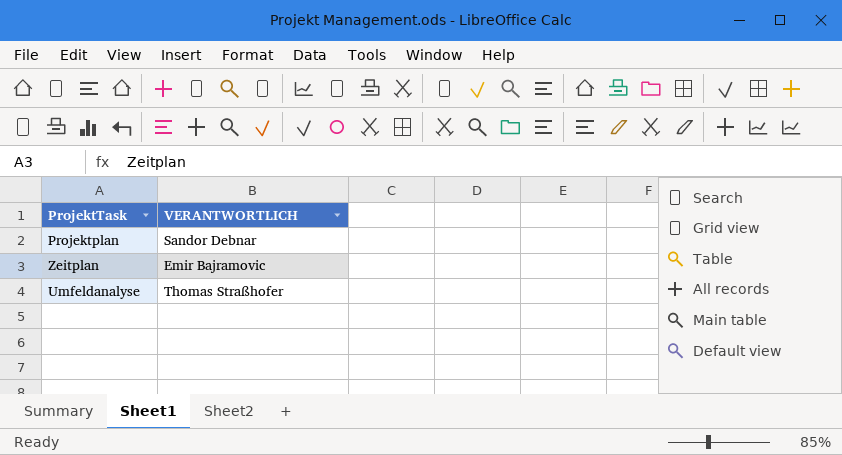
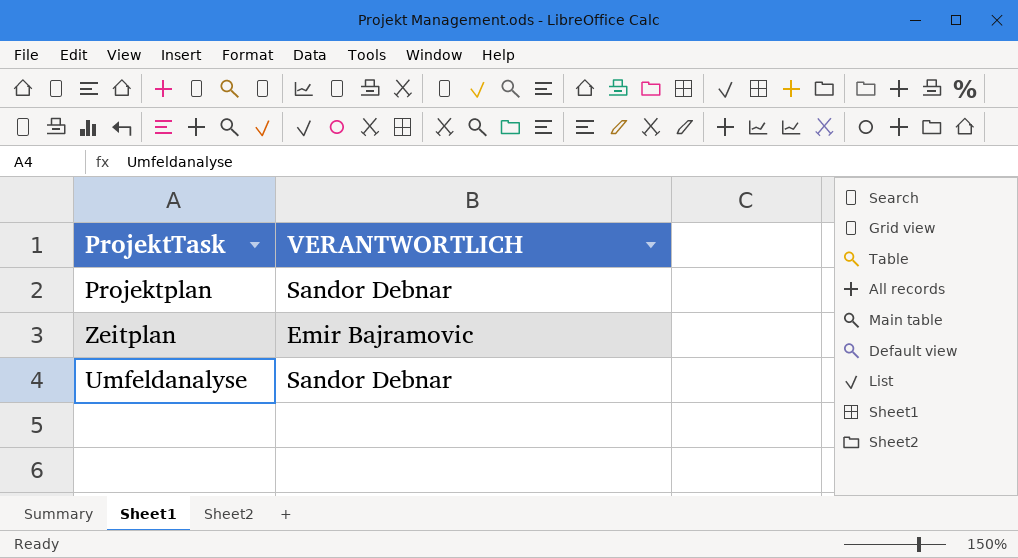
Umfeldanalyse | VERANTWORTLICH: Thomas Straßhofer -> Sandor Debnar

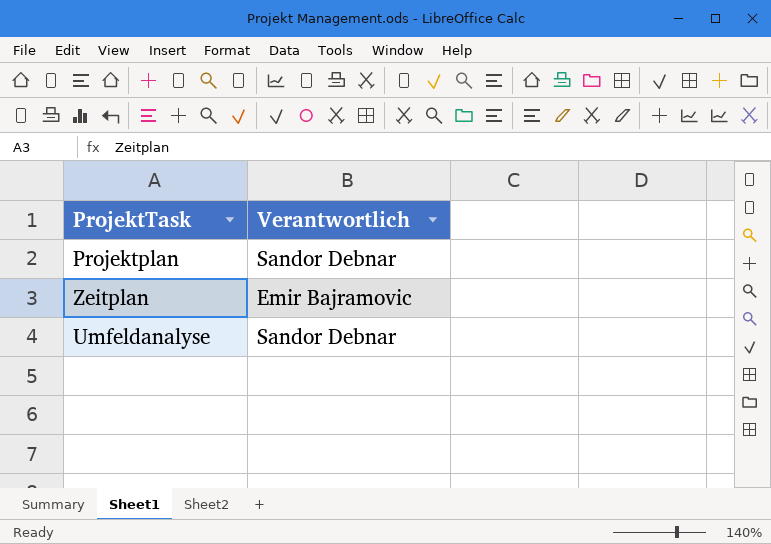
column name: VERANTWORTLICH -> Verantwortlich

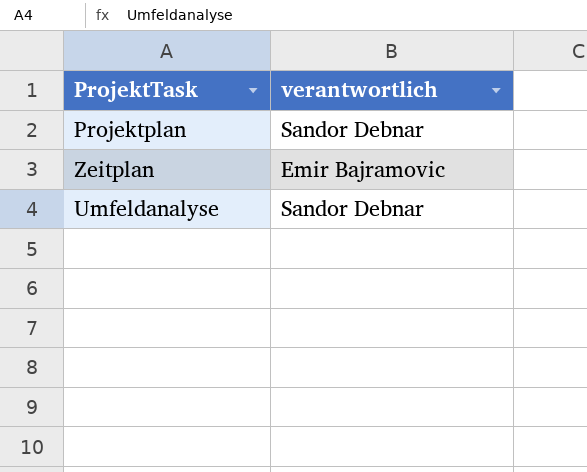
column name: Verantwortlich -> verantwortlich

